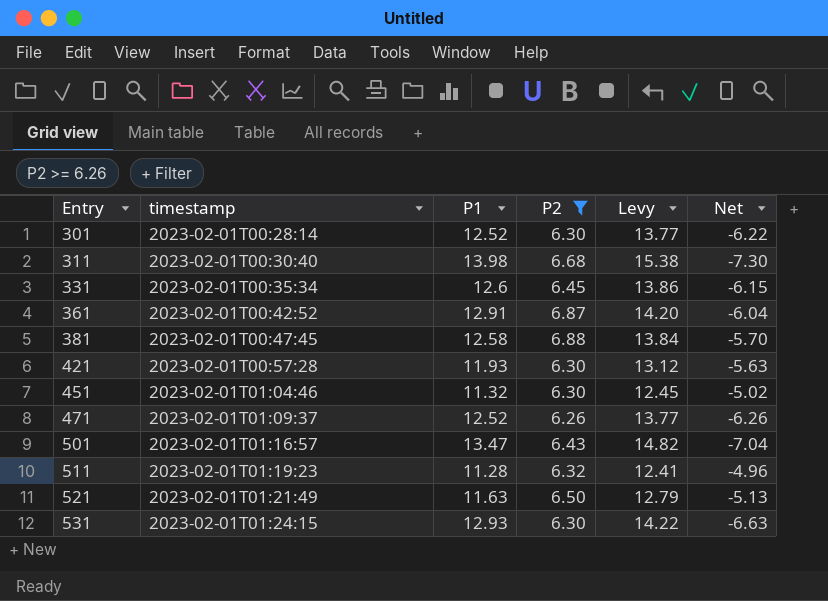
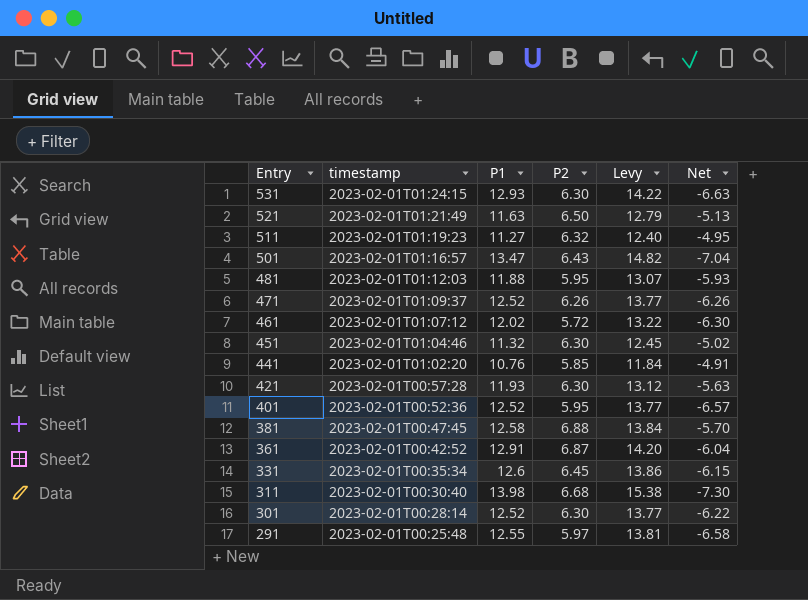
filter: P2 >= 6.26 -> none
row order: Entry ascending -> Entry descending
511 | P1: 11.28 -> 11.27
511 | Levy: 12.41 -> 12.40
511 | Net: -4.96 -> -4.95

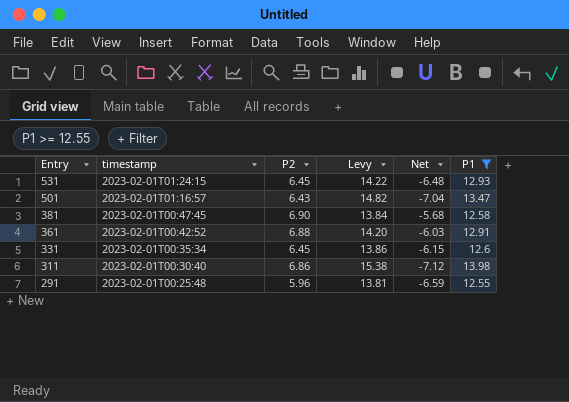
filter: none -> P1 >= 12.55
column P1 | position: 3 -> 6
531 | P2: 6.30 -> 6.45
531 | Net: -6.63 -> -6.48
381 | P2: 6.88 -> 6.90
381 | Net: -5.70 -> -5.68
361 | P2: 6.87 -> 6.88
361 | Net: -6.04 -> -6.03
311 | P2: 6.68 -> 6.86
311 | Net: -7.30 -> -7.12
291 | P2: 5.97 -> 5.96
291 | Net: -6.58 -> -6.59

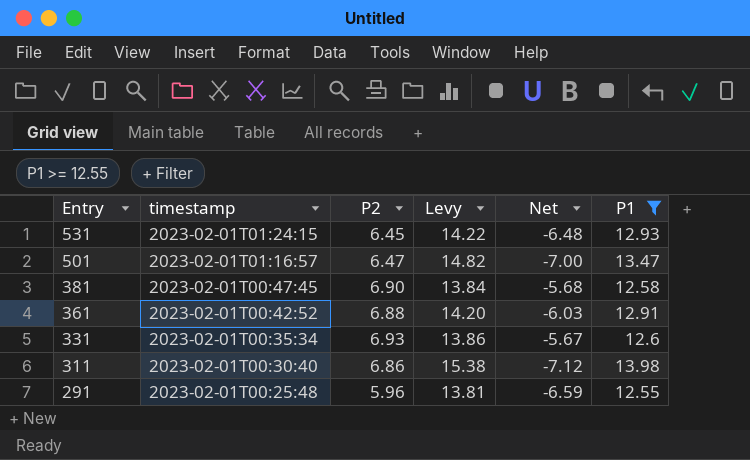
501 | P2: 6.43 -> 6.47
501 | Net: -7.04 -> -7.00
331 | P2: 6.45 -> 6.93
331 | Net: -6.15 -> -5.67

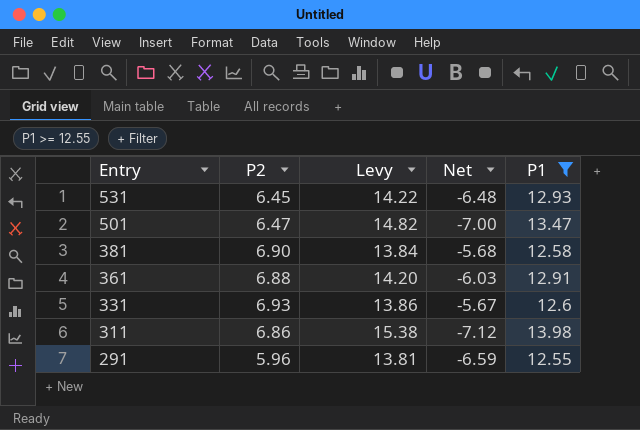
column timestamp | position: 2 -> none

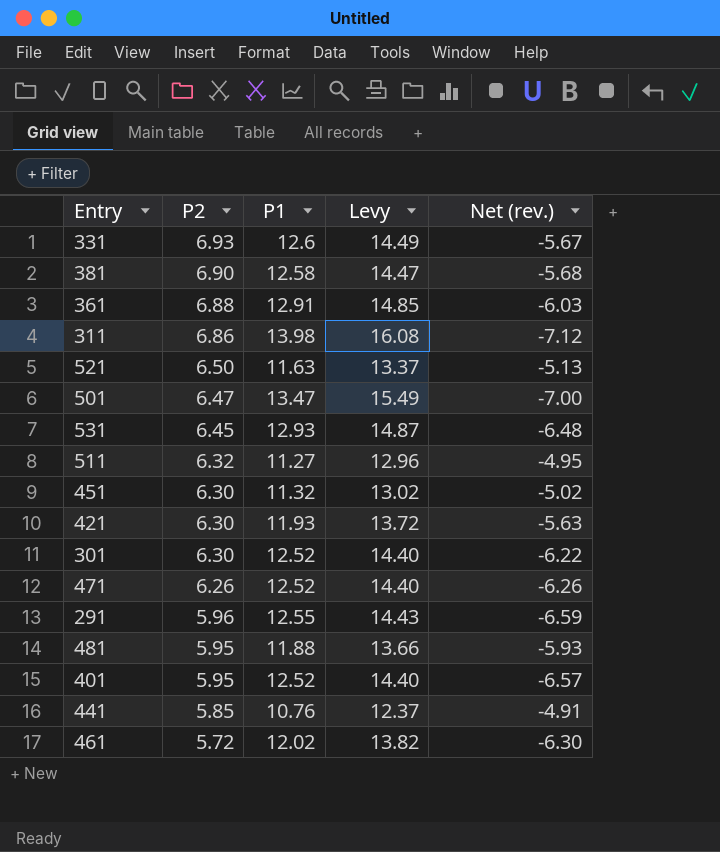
filter: P1 >= 12.55 -> none
row order: Entry descending -> P2 descending
column P1 | position: 5 -> 3
column Levy | formula: [P1] * 1.1 -> [P1] * 1.15
column name: Net -> Net (rev.)

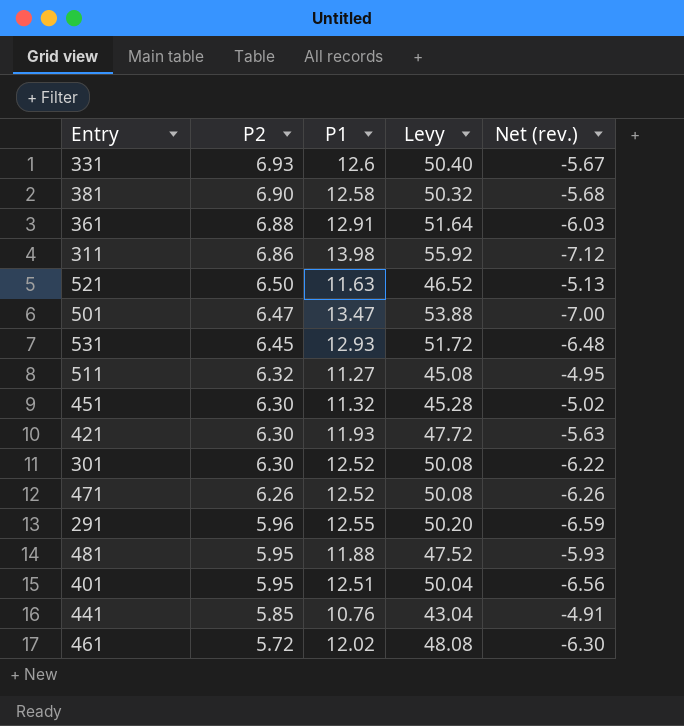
column Levy | formula: [P1] * 1.15 -> [P1] * 4
401 | P1: 12.52 -> 12.51
401 | Net (rev.): -6.57 -> -6.56

